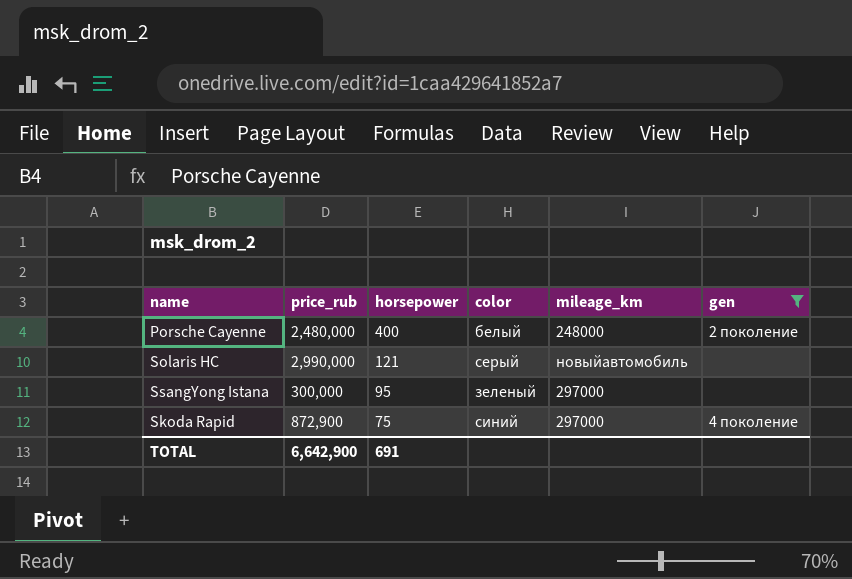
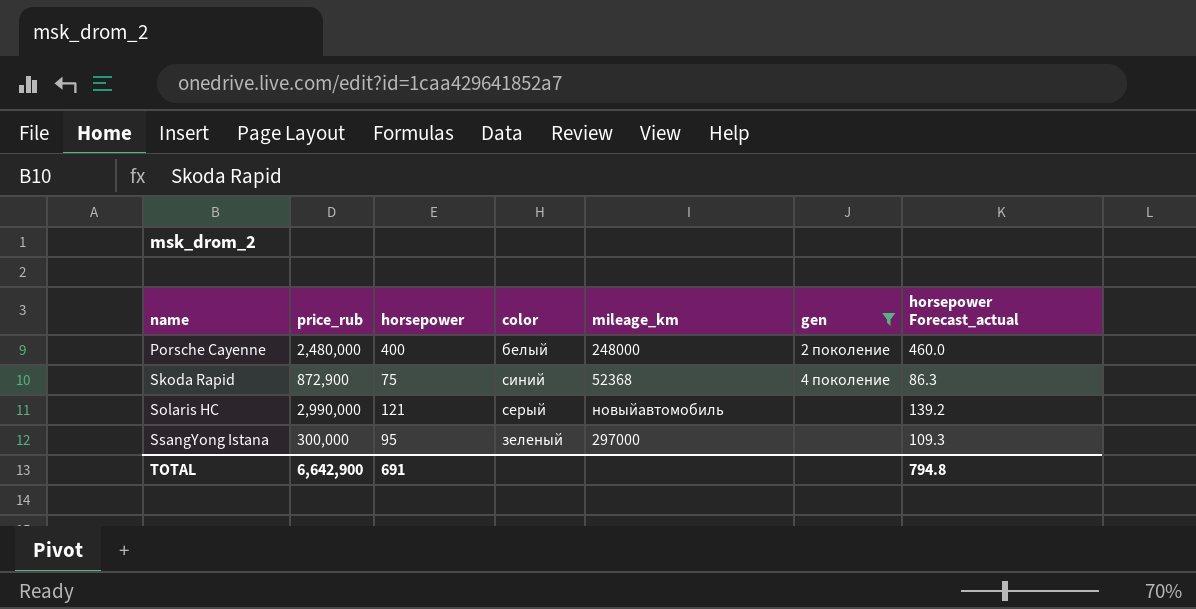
row order: horsepower descending -> name ascending
column horsepower Forecast_actual | formula: none -> [horsepower] * 1.15
Skoda Rapid | mileage_km: 297000 -> 52368

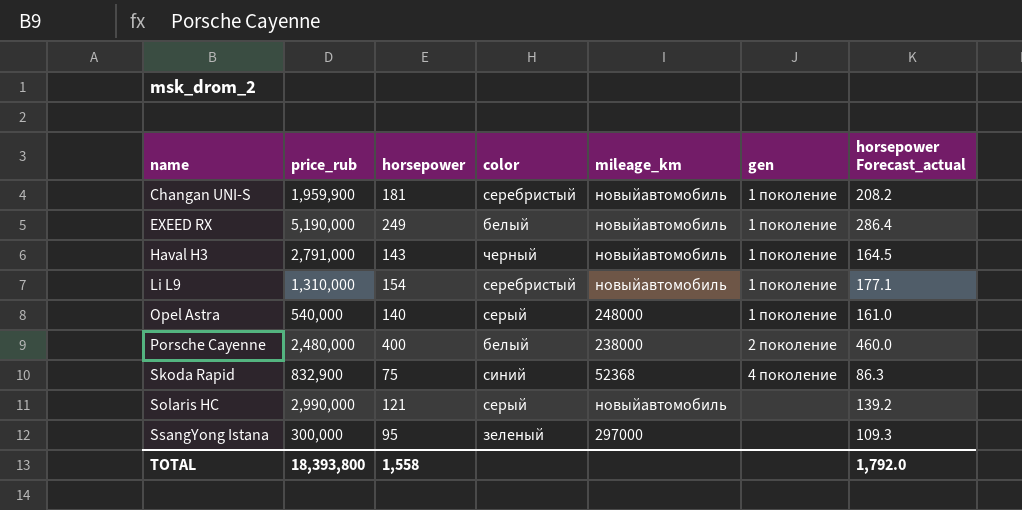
filter: gen != 1 поколение -> none
Porsche Cayenne | mileage_km: 248000 -> 238000
Skoda Rapid | price_rub: 872,900 -> 832,900
TOTAL | price_rub: 6,642,900 -> 18,393,800
TOTAL | horsepower: 691 -> 1,558
TOTAL | horsepower Forecast_actual: 794.8 -> 1,792.0

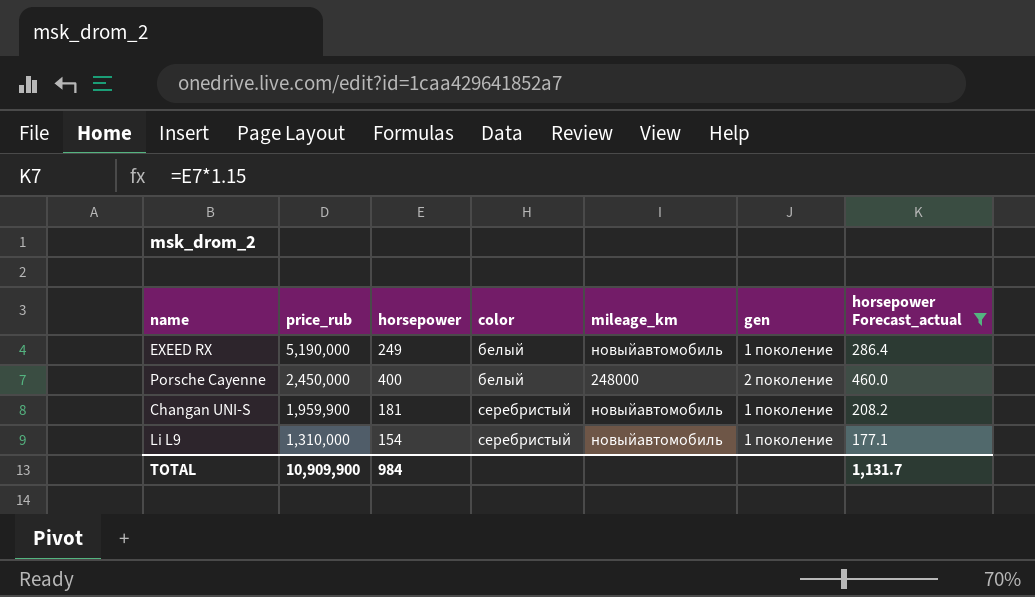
filter: none -> horsepower Forecast_actual >= 177.1
row order: name ascending -> price_rub descending
Porsche Cayenne | price_rub: 2,480,000 -> 2,450,000
Porsche Cayenne | mileage_km: 238000 -> 248000
TOTAL | price_rub: 18,393,800 -> 10,909,900
TOTAL | horsepower: 1,558 -> 984
TOTAL | horsepower Forecast_actual: 1,792.0 -> 1,131.7

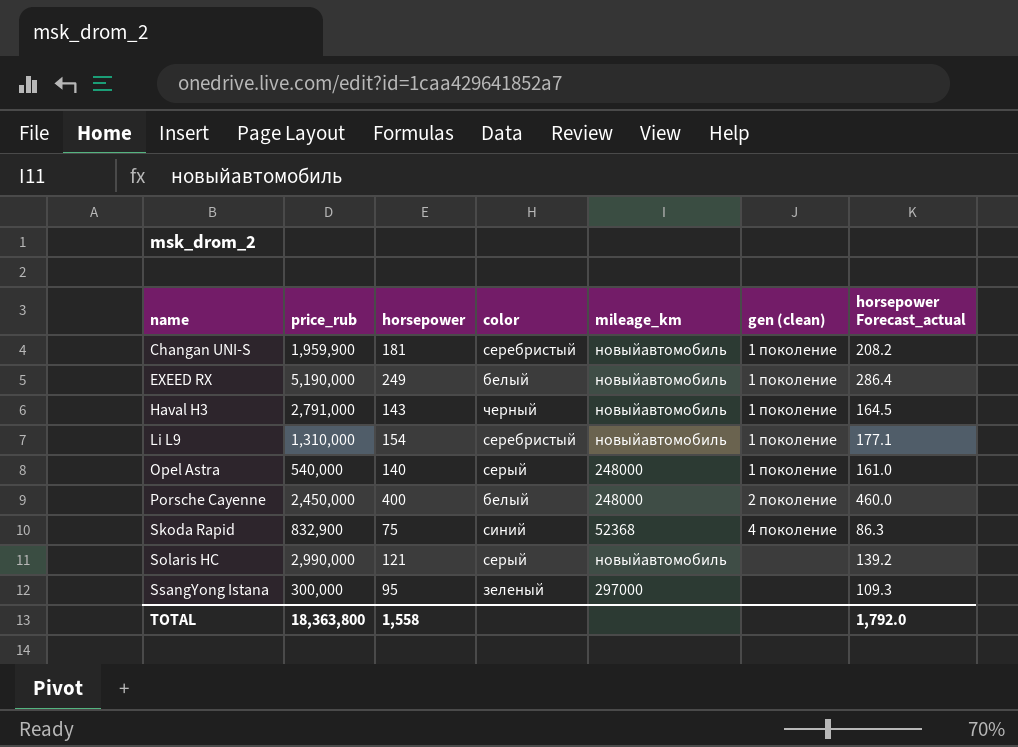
filter: horsepower Forecast_actual >= 177.1 -> none
row order: price_rub descending -> name ascending
column name: gen -> gen (clean)
TOTAL | price_rub: 10,909,900 -> 18,363,800
TOTAL | horsepower: 984 -> 1,558
TOTAL | horsepower Forecast_actual: 1,131.7 -> 1,792.0

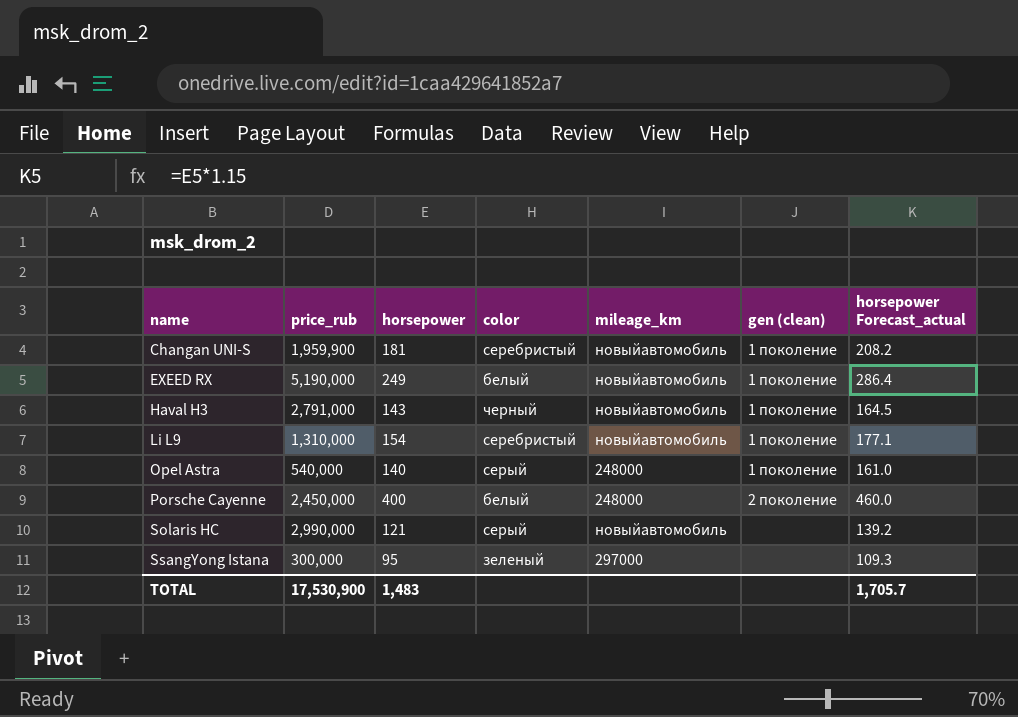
row Skoda Rapid: 832,900 | 75 | синий | 52368 | 4 поколение | 86.3 -> none
TOTAL | price_rub: 18,363,800 -> 17,530,900
TOTAL | horsepower: 1,558 -> 1,483
TOTAL | horsepower Forecast_actual: 1,792.0 -> 1,705.7

